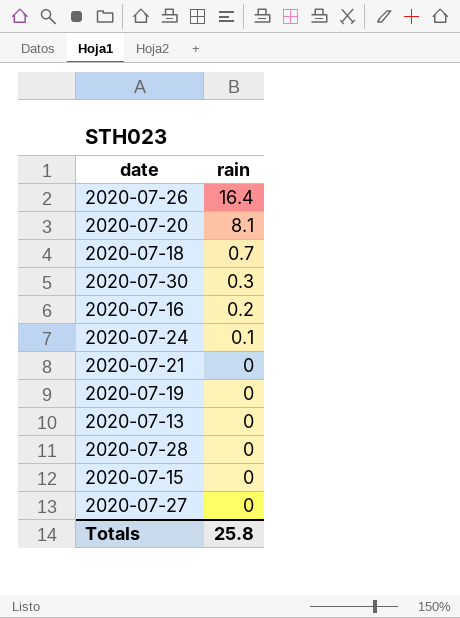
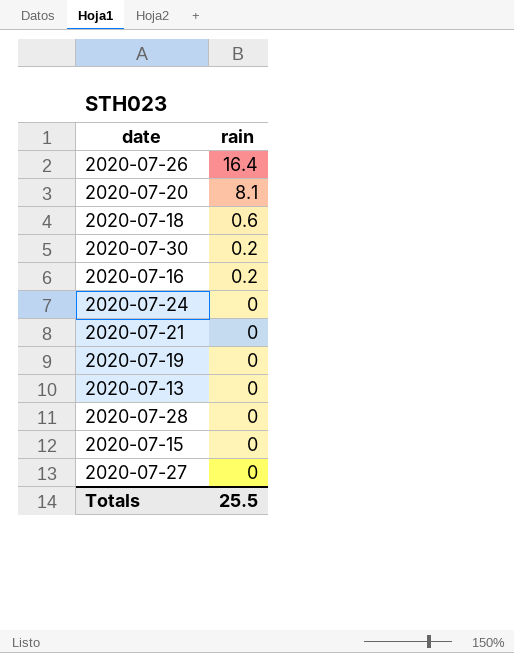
2020-07-18 | rain: 0.7 -> 0.6
2020-07-30 | rain: 0.3 -> 0.2
2020-07-24 | rain: 0.1 -> 0
Totals | rain: 25.8 -> 25.5

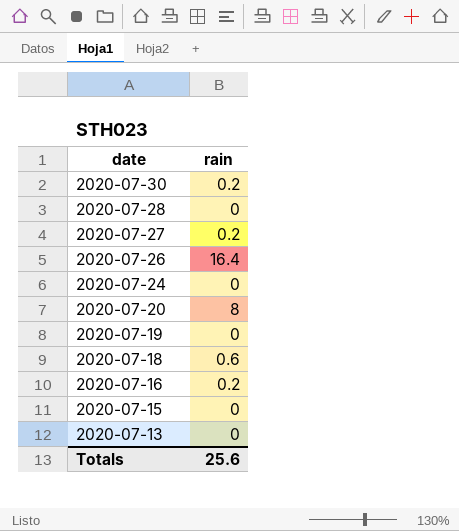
row order: rain descending -> date descending
row 2020-07-21: 0 -> none
2020-07-27 | rain: 0 -> 0.2
2020-07-20 | rain: 8.1 -> 8
Totals | rain: 25.5 -> 25.6

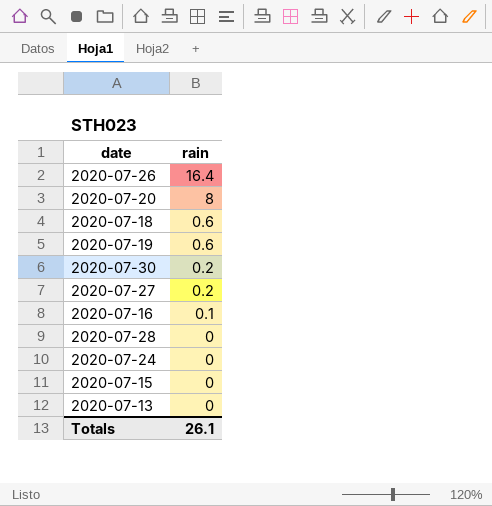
row order: date descending -> rain descending
2020-07-19 | rain: 0 -> 0.6
2020-07-16 | rain: 0.2 -> 0.1
Totals | rain: 25.6 -> 26.1

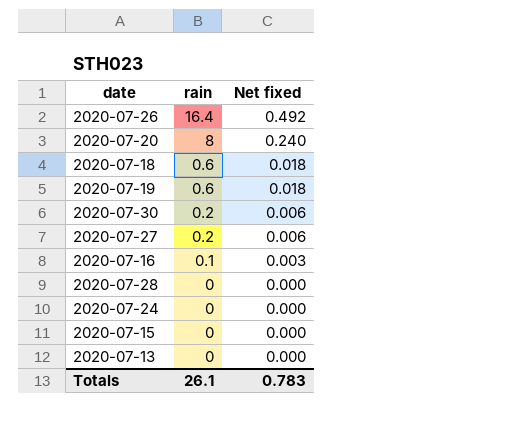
column Net fixed | formula: none -> [rain] * 0.03

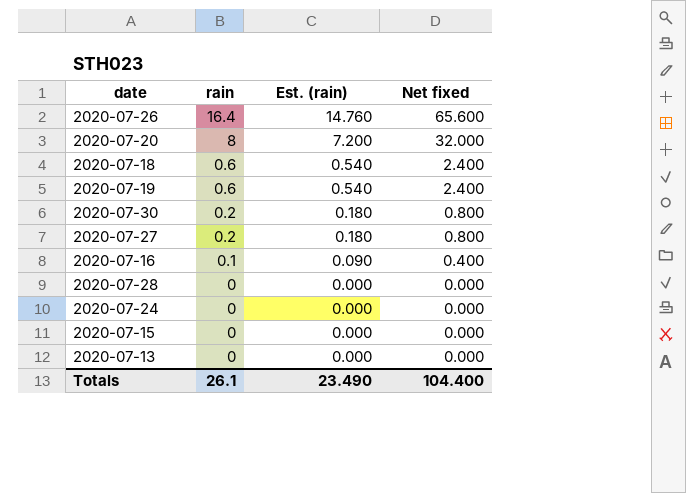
column Est. (rain) | formula: none -> [rain] * 0.9
column Net fixed | formula: [rain] * 0.03 -> [rain] * 4
Totals | Net fixed: 0.783 -> 104.400

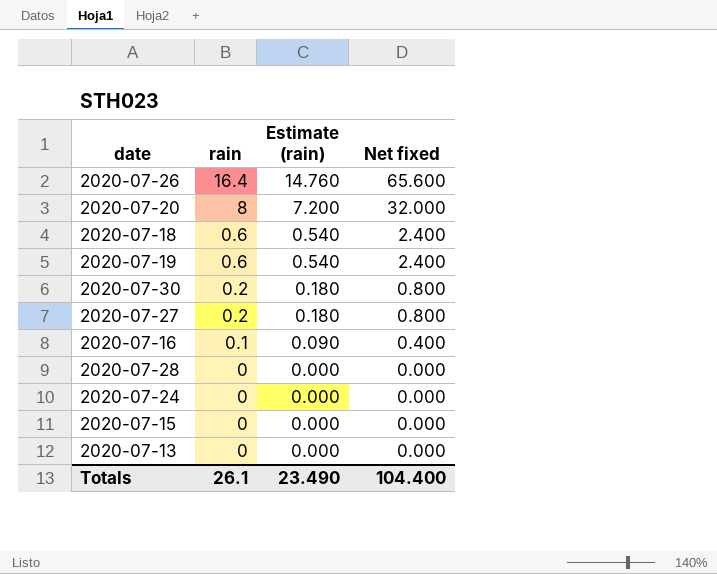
column name: Est. (rain) -> Estimate (rain)

